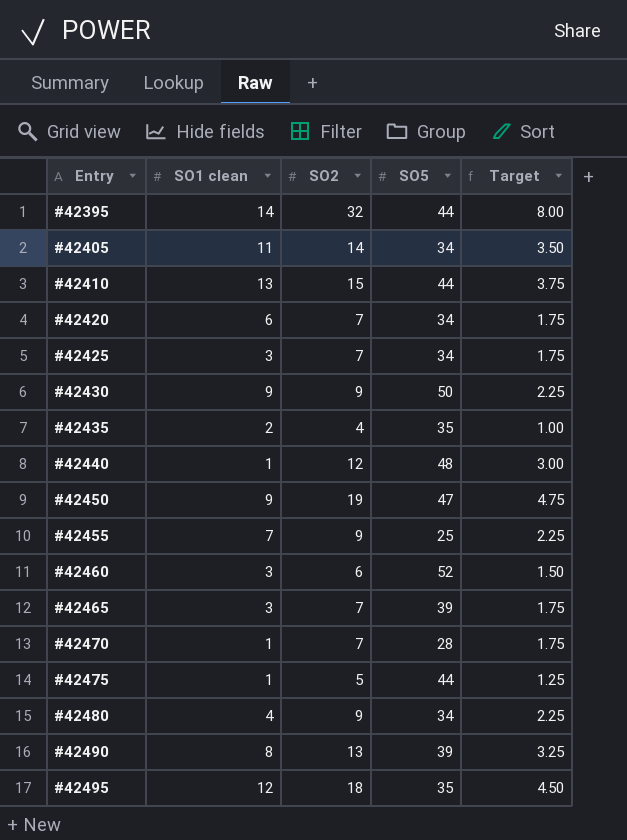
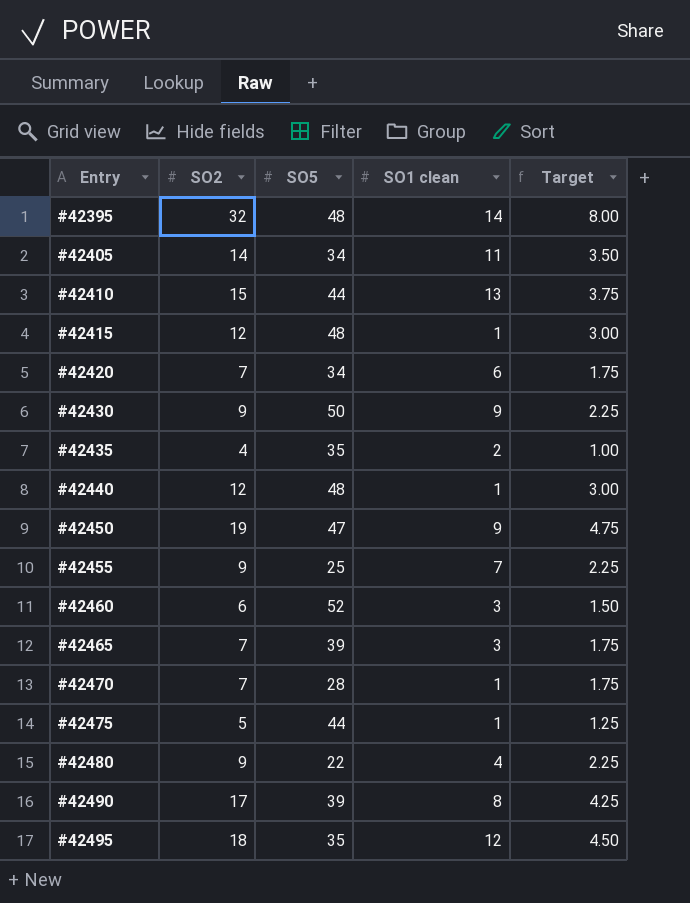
column SO1 clean | position: 2 -> 4
row #42425: 3 | 7 | 34 | 1.75 -> none
#42395 | SO5: 44 -> 48
row #42415: none -> 12 | 48 | 1 | 3.00
#42480 | SO5: 34 -> 22
#42490 | SO2: 13 -> 17
#42490 | Target: 3.25 -> 4.25

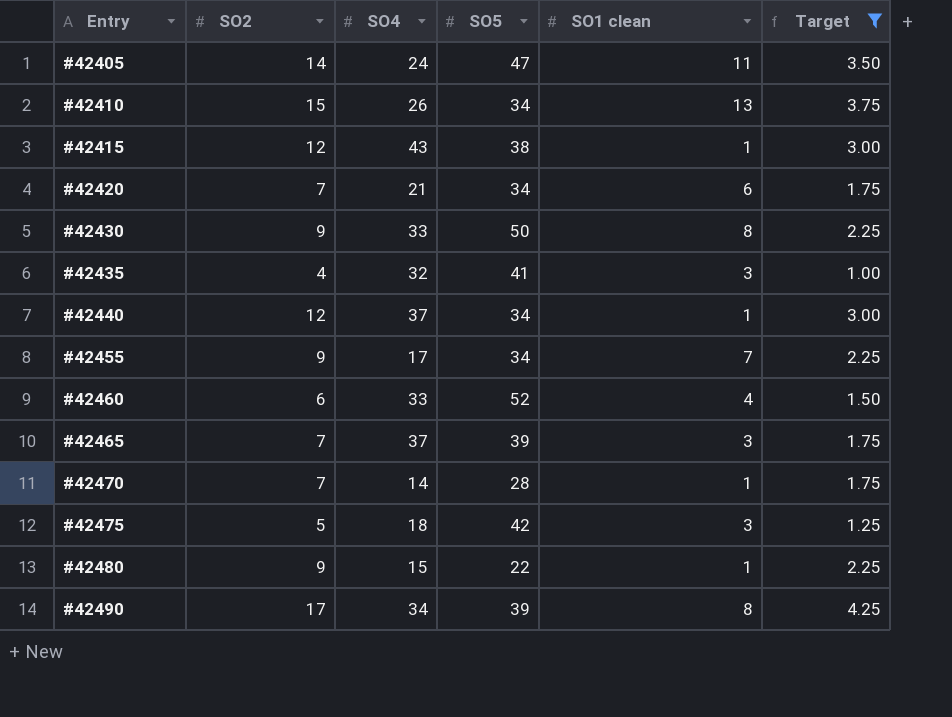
filter: none -> Target <= 4.25
column SO4 | position: none -> 3
#42405 | SO5: 34 -> 47
#42410 | SO5: 44 -> 34
#42415 | SO5: 48 -> 38
#42430 | SO1 clean: 9 -> 8
#42435 | SO5: 35 -> 41
#42435 | SO1 clean: 2 -> 3
#42440 | SO5: 48 -> 34
#42455 | SO5: 25 -> 34
#42460 | SO1 clean: 3 -> 4
#42475 | SO5: 44 -> 42
#42475 | SO1 clean: 1 -> 3
#42480 | SO1 clean: 4 -> 1

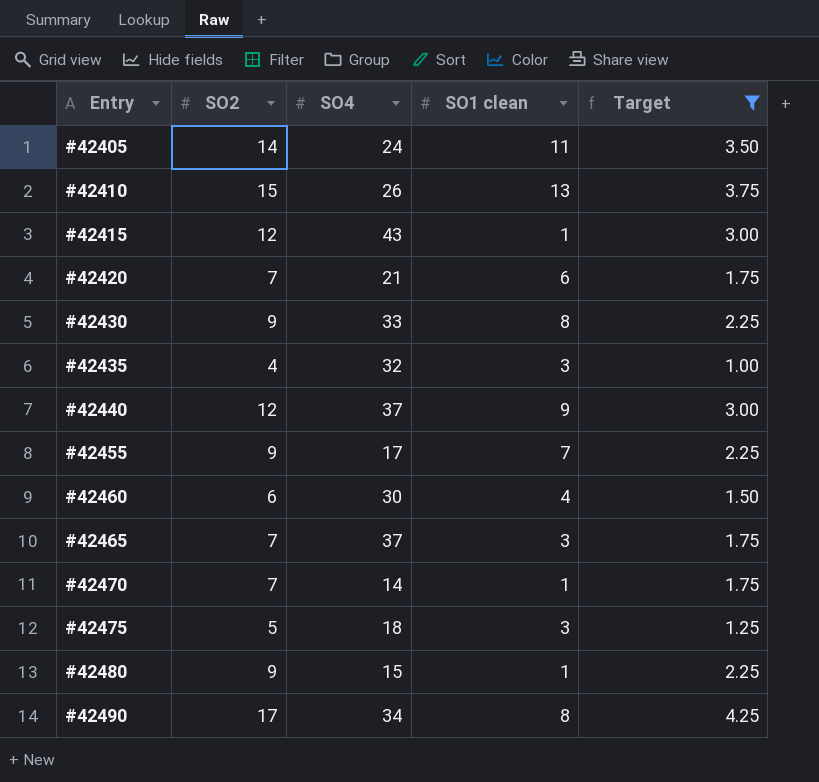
column SO5 | position: 4 -> none
#42440 | SO1 clean: 1 -> 9
#42460 | SO4: 33 -> 30

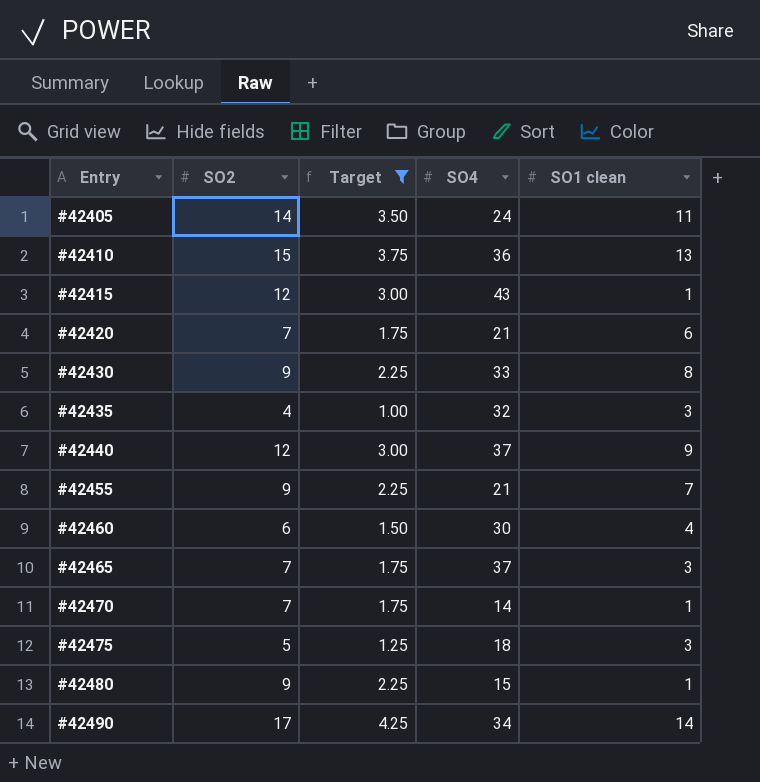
column Target | position: 5 -> 3
#42410 | SO4: 26 -> 36
#42455 | SO4: 17 -> 21
#42490 | SO1 clean: 8 -> 14

